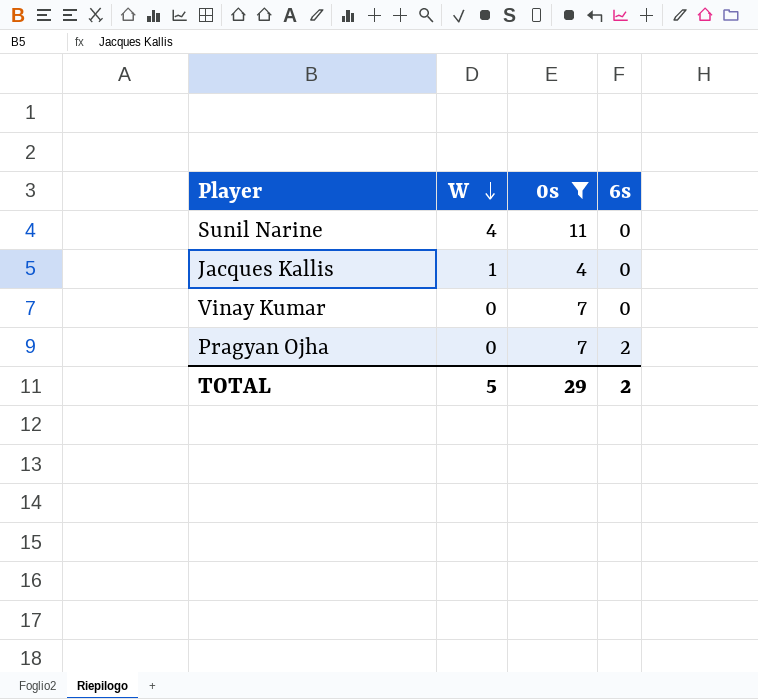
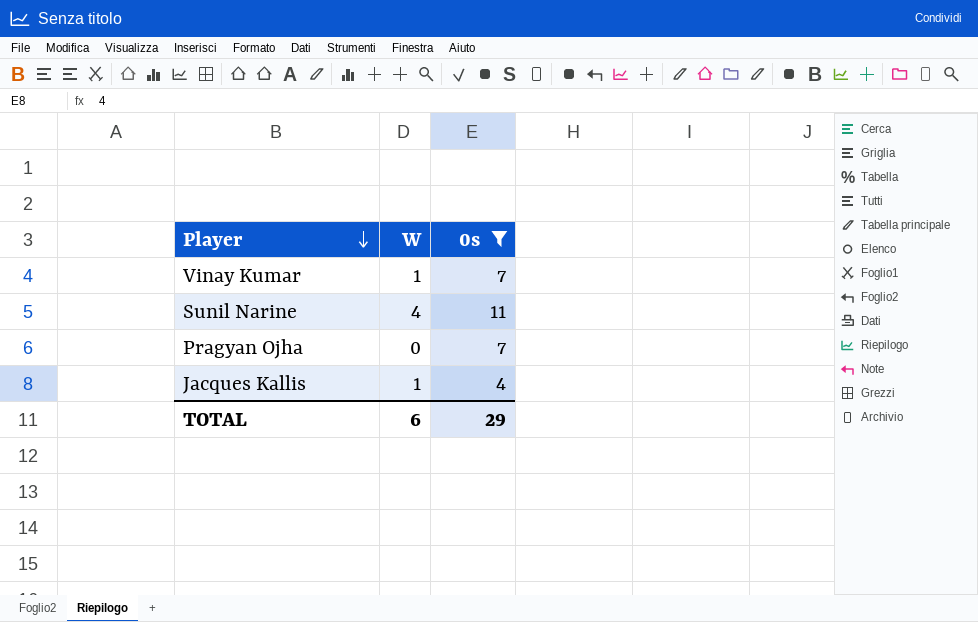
row order: W descending -> Player descending
column 6s | position: 4 -> none
Vinay Kumar | W: 0 -> 1
TOTAL | W: 5 -> 6

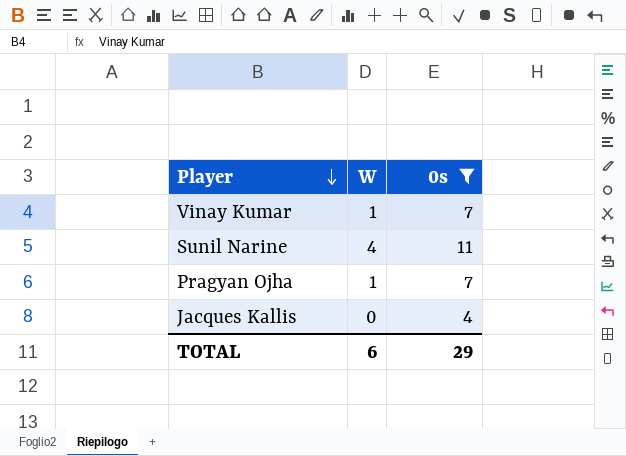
Pragyan Ojha | W: 0 -> 1
Jacques Kallis | W: 1 -> 0

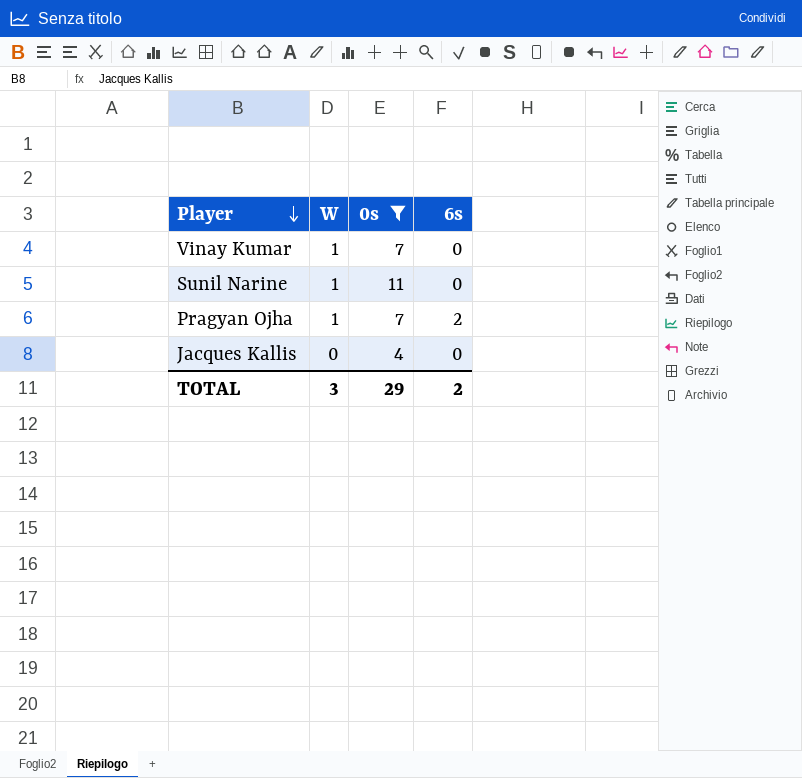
column 6s | position: none -> 4
Sunil Narine | W: 4 -> 1
TOTAL | W: 6 -> 3

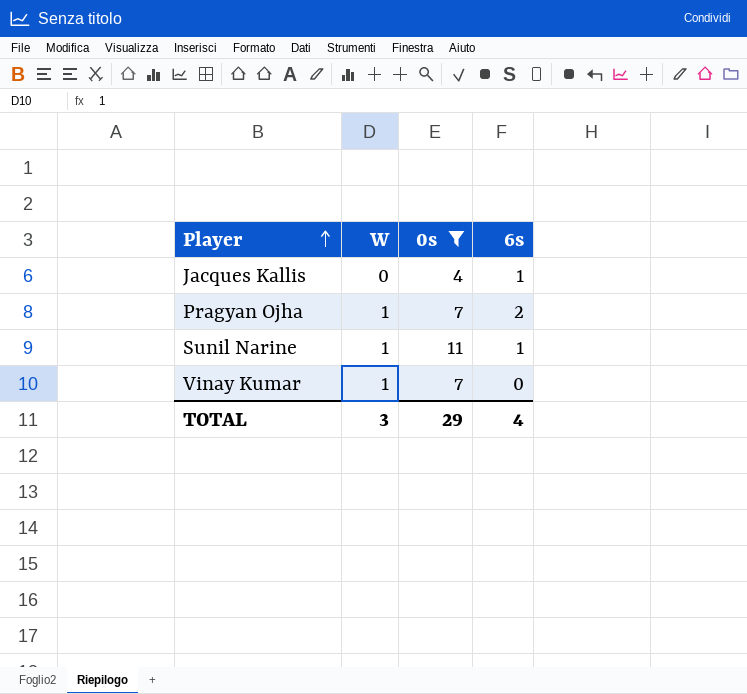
row order: Player descending -> Player ascending
Jacques Kallis | 6s: 0 -> 1
Sunil Narine | 6s: 0 -> 1
TOTAL | 6s: 2 -> 4

